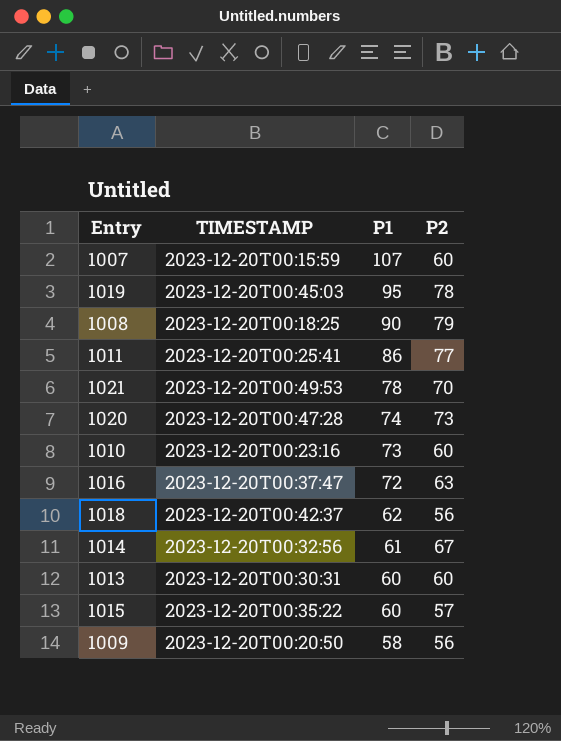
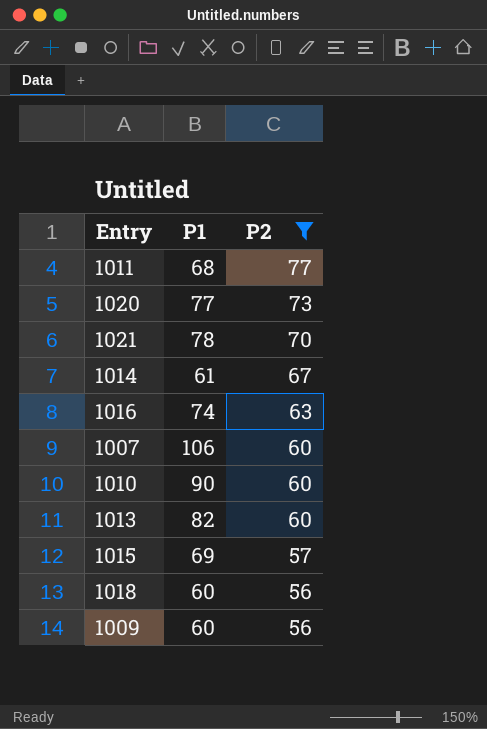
filter: none -> P2 <= 77
row order: P1 descending -> P2 descending
column TIMESTAMP | position: 2 -> none
1011 | P1: 86 -> 68
1020 | P1: 74 -> 77
1016 | P1: 72 -> 74
1007 | P1: 107 -> 106
1010 | P1: 73 -> 90
1013 | P1: 60 -> 82
1015 | P1: 60 -> 69
1018 | P1: 62 -> 60
1009 | P1: 58 -> 60

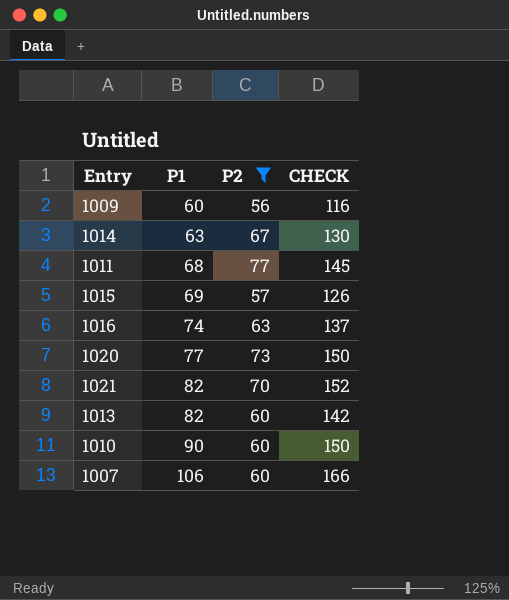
row order: P2 descending -> P1 ascending
column CHECK | formula: none -> [P1] + [P2]
row 1018: 60 | 56 -> none
1014 | P1: 61 -> 63
1021 | P1: 78 -> 82

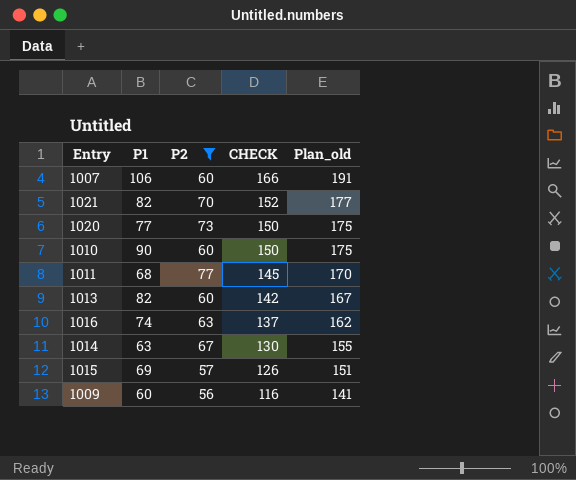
row order: P1 ascending -> CHECK descending
column Plan_old | formula: none -> [CHECK] + 25

